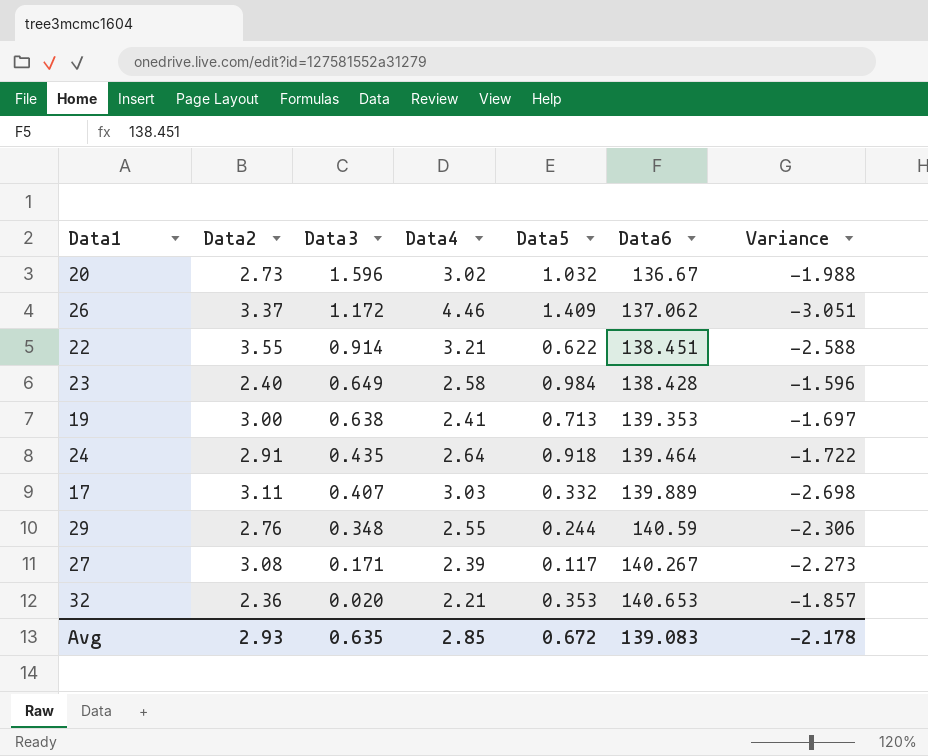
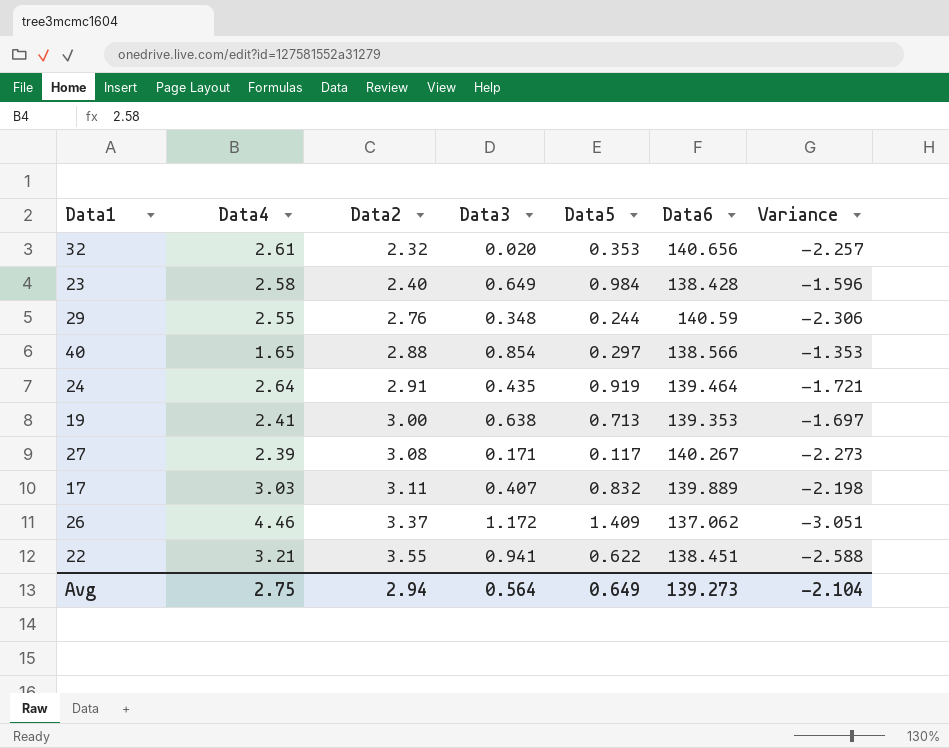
row order: Data3 descending -> Data2 ascending
column Data4 | position: 4 -> 2
row 20: 2.73 | 1.596 | 3.02 | 1.032 | 136.67 | -1.988 -> none
32 | Data4: 2.21 -> 2.61
32 | Data2: 2.36 -> 2.32
32 | Data6: 140.653 -> 140.656
32 | Variance: -1.857 -> -2.257
row 40: none -> 1.65 | 2.88 | 0.854 | 0.297 | 138.566 | -1.353
24 | Data5: 0.918 -> 0.919
24 | Variance: -1.722 -> -1.721
17 | Data5: 0.332 -> 0.832
17 | Variance: -2.698 -> -2.198
22 | Data3: 0.914 -> 0.941
Avg | Data4: 2.85 -> 2.75
Avg | Data2: 2.93 -> 2.94
Avg | Data3: 0.635 -> 0.564
Avg | Data5: 0.672 -> 0.649
Avg | Data6: 139.083 -> 139.273
Avg | Variance: -2.178 -> -2.104

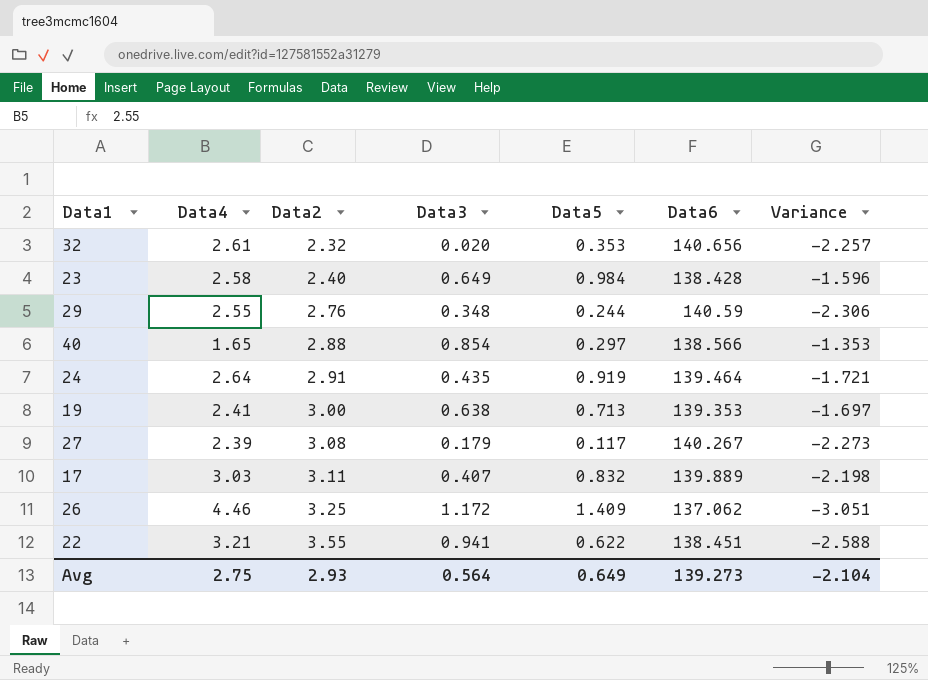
27 | Data3: 0.171 -> 0.179
26 | Data2: 3.37 -> 3.25
Avg | Data2: 2.94 -> 2.93

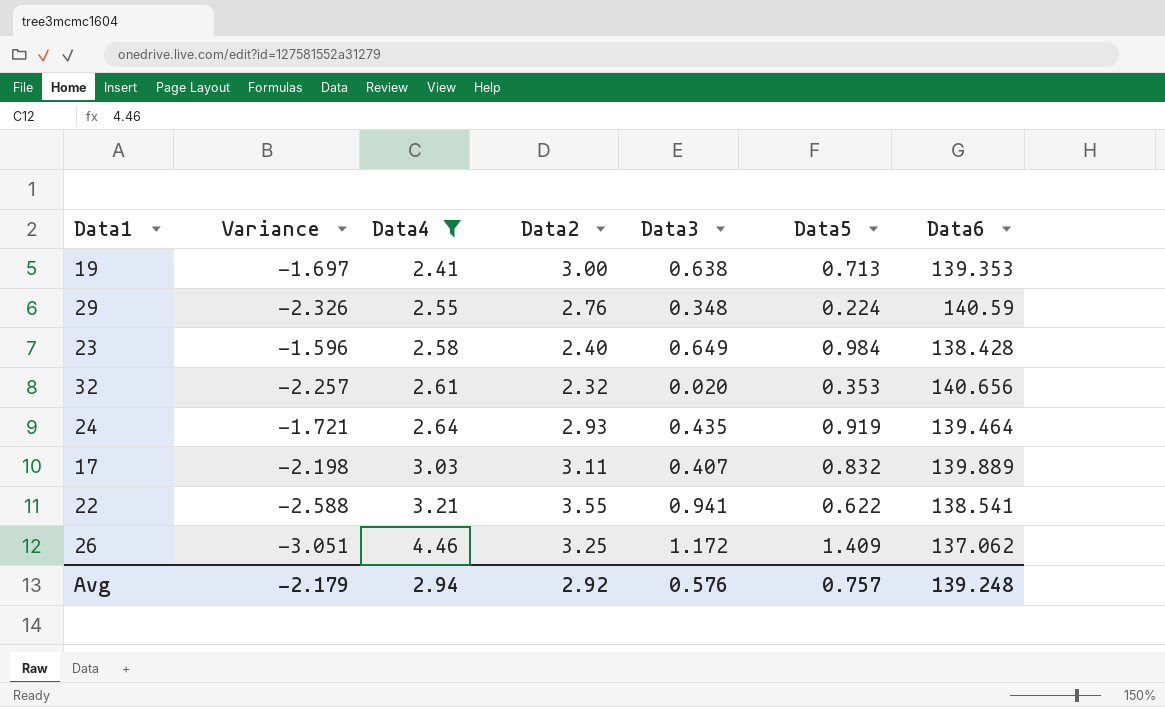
filter: none -> Data4 >= 2.41
row order: Data2 ascending -> Data4 ascending
column Variance | position: 7 -> 2
29 | Variance: -2.306 -> -2.326
29 | Data5: 0.244 -> 0.224
24 | Data2: 2.91 -> 2.93
22 | Data6: 138.451 -> 138.541
Avg | Variance: -2.104 -> -2.179
Avg | Data4: 2.75 -> 2.94
Avg | Data2: 2.93 -> 2.92
Avg | Data3: 0.564 -> 0.576
Avg | Data5: 0.649 -> 0.757
Avg | Data6: 139.273 -> 139.248

